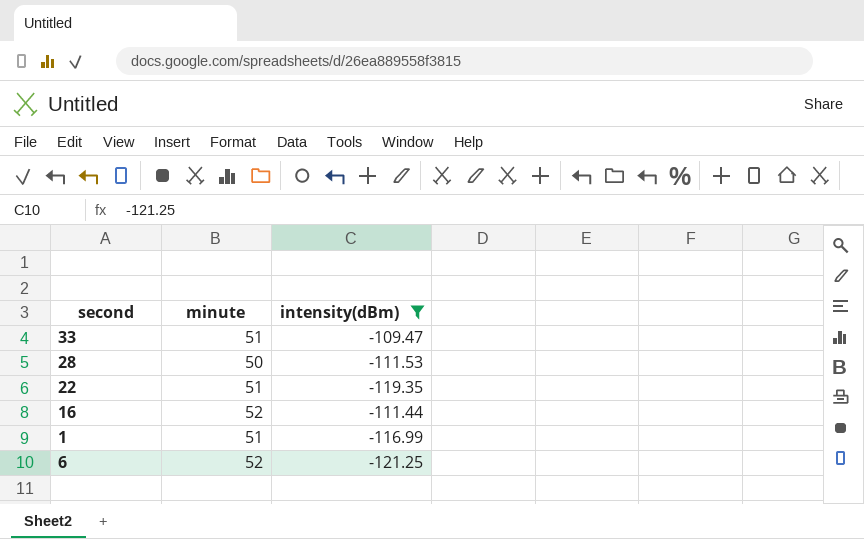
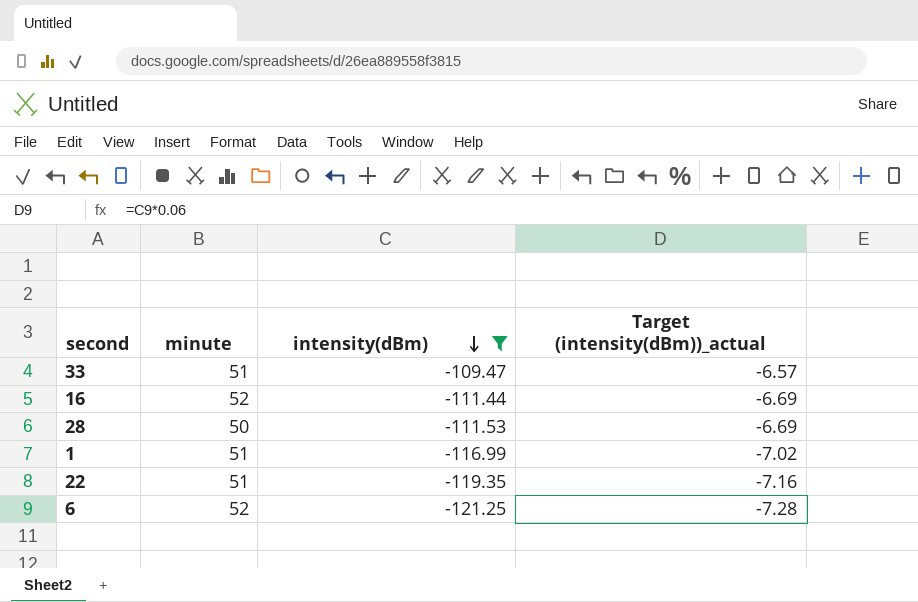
row order: none -> intensity(dBm) descending
column Target (intensity(dBm))_actual | formula: none -> [intensity(dBm)] * 0.06

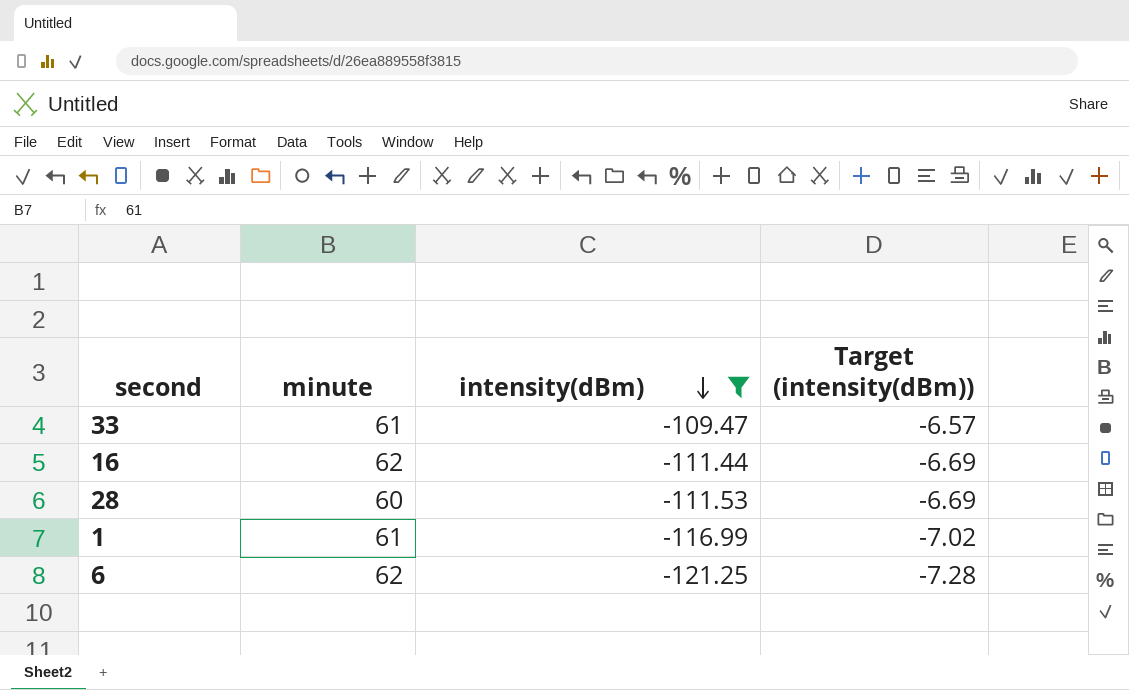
column name: Target (intensity(dBm))_actual -> Target (intensity(dBm))
row 22: 51 | -119.35 | -7.16 -> none
33 | minute: 51 -> 61
16 | minute: 52 -> 62
28 | minute: 50 -> 60
1 | minute: 51 -> 61
6 | minute: 52 -> 62

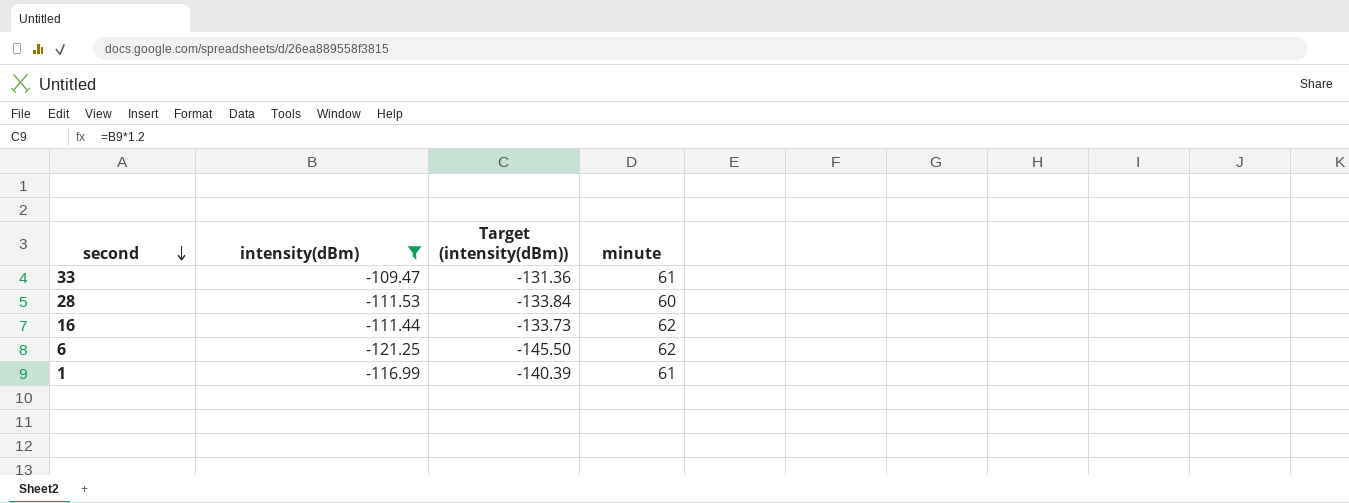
row order: intensity(dBm) descending -> second descending
column Target (intensity(dBm)) | formula: [intensity(dBm)] * 0.06 -> [intensity(dBm)] * 1.2
column minute | position: 2 -> 4

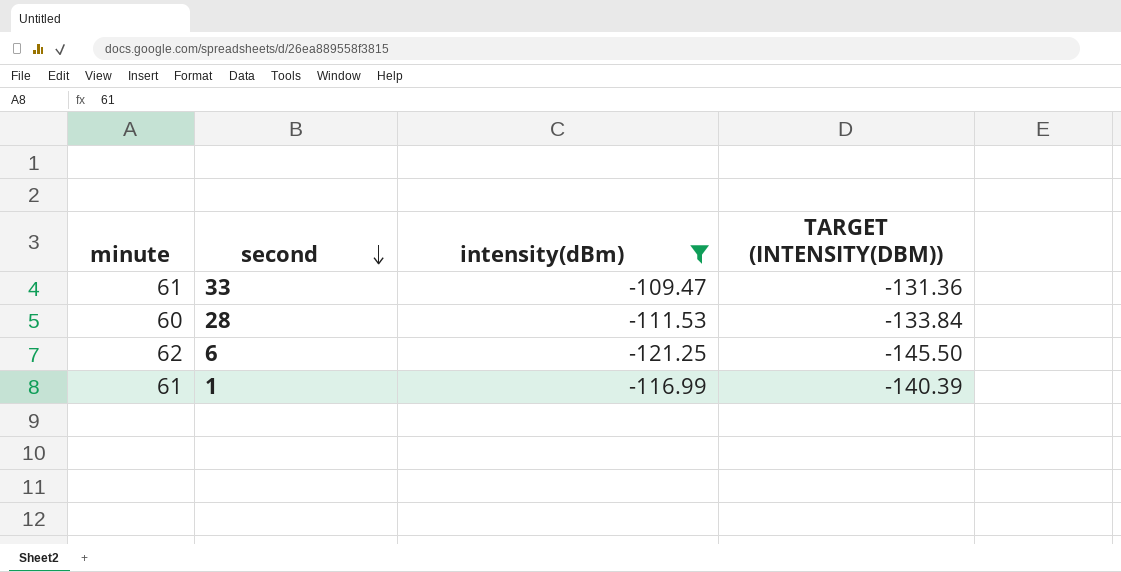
column minute | position: 4 -> 1
column name: Target (intensity(dBm)) -> TARGET (INTENSITY(DBM))
row 16: -111.44 | -133.73 | 62 -> none

